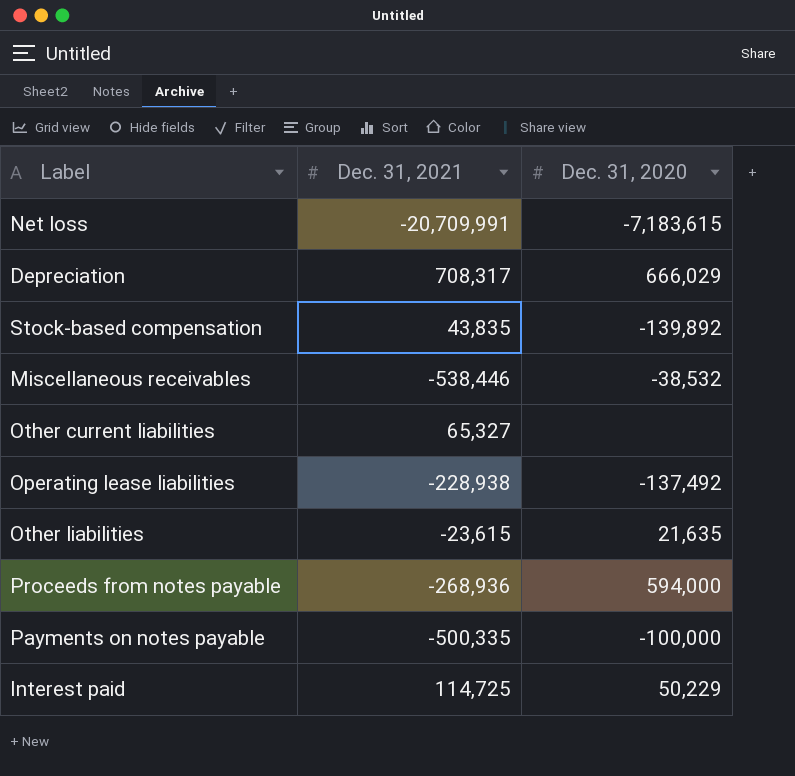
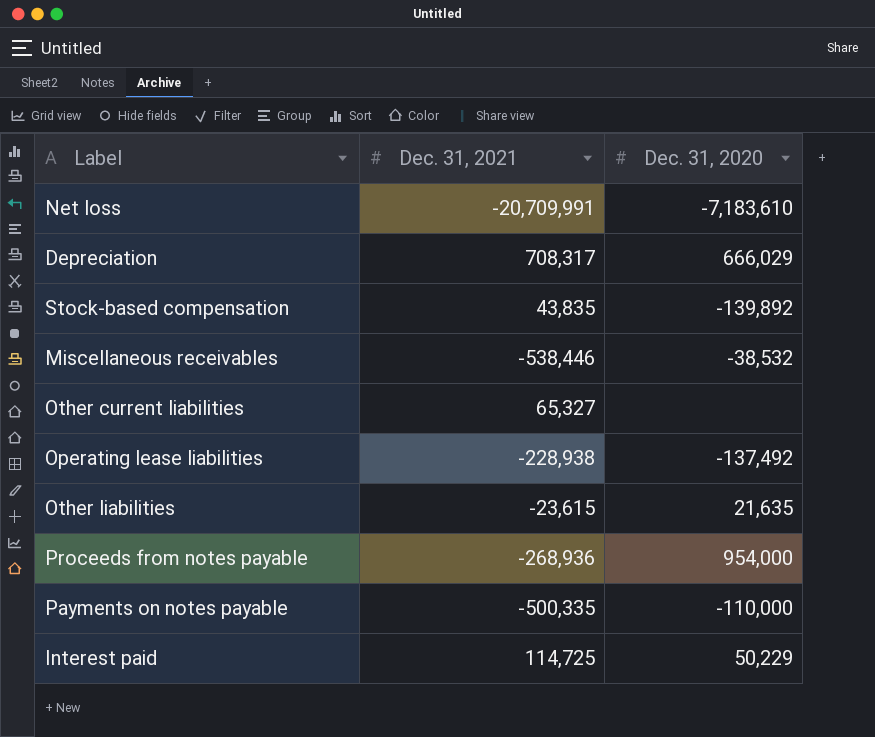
Net loss | Dec. 31, 2020: -7,183,615 -> -7,183,610
Proceeds from notes payable | Dec. 31, 2020: 594,000 -> 954,000
Payments on notes payable | Dec. 31, 2020: -100,000 -> -110,000

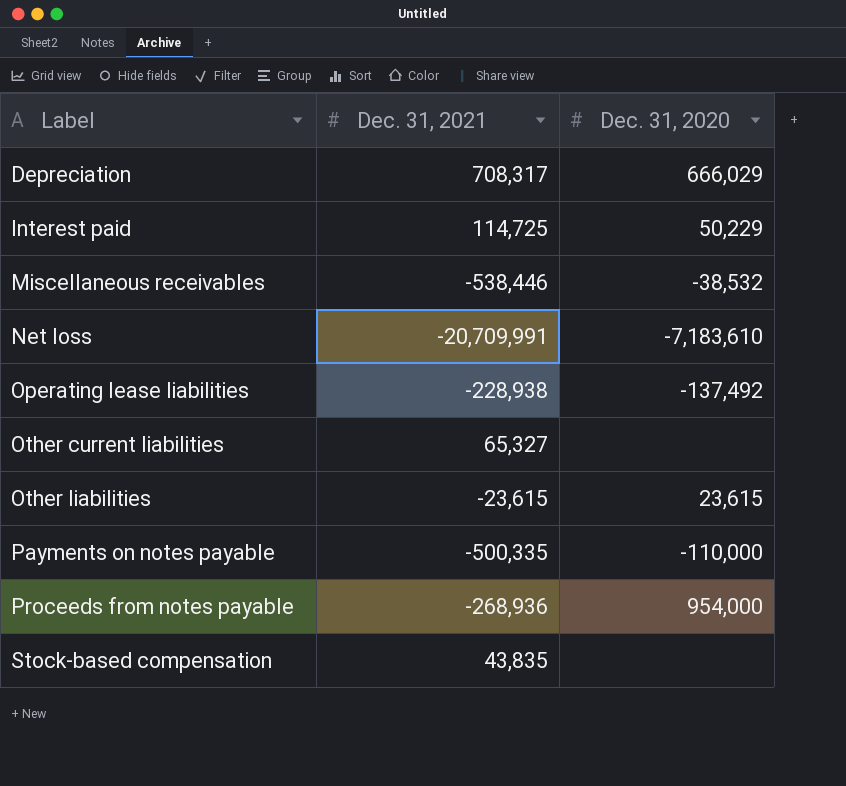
row order: none -> Label ascending
Other liabilities | Dec. 31, 2020: 21,635 -> 23,615
Stock-based compensation | Dec. 31, 2020: -139,892 -> none

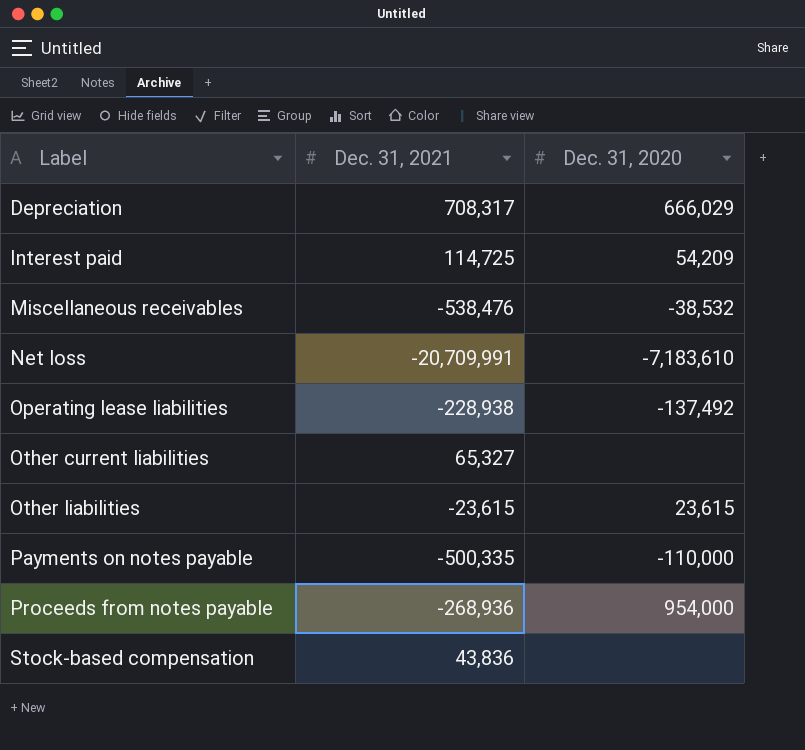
Interest paid | Dec. 31, 2020: 50,229 -> 54,209
Miscellaneous receivables | Dec. 31, 2021: -538,446 -> -538,476
Stock-based compensation | Dec. 31, 2021: 43,835 -> 43,836

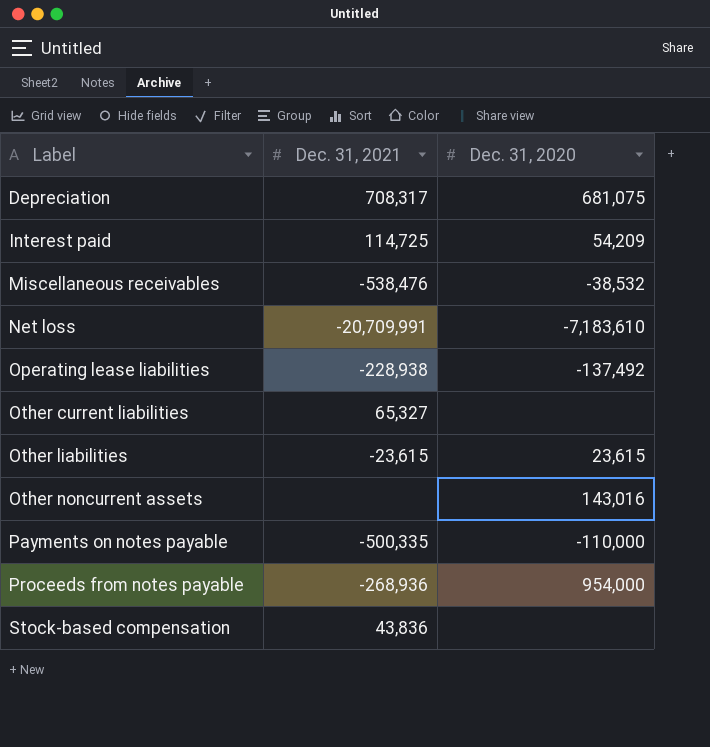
Depreciation | Dec. 31, 2020: 666,029 -> 681,075
row Other noncurrent assets: none -> none | 143,016

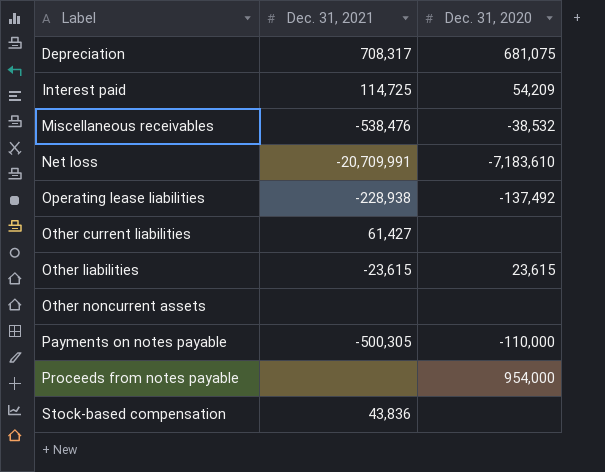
Other current liabilities | Dec. 31, 2021: 65,327 -> 61,427
Other noncurrent assets | Dec. 31, 2020: 143,016 -> none
Payments on notes payable | Dec. 31, 2021: -500,335 -> -500,305
Proceeds from notes payable | Dec. 31, 2021: -268,936 -> none

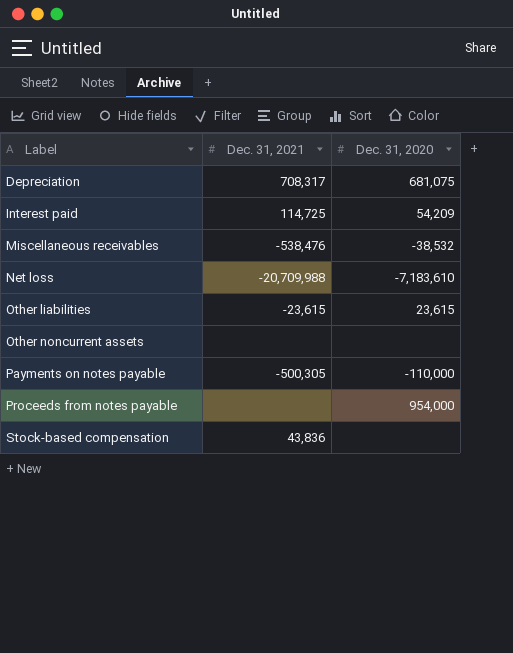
row Operating lease liabilities: -228,938 | -137,492 -> none
row Other current liabilities: 61,427 | none -> none
Net loss | Dec. 31, 2021: -20,709,991 -> -20,709,988

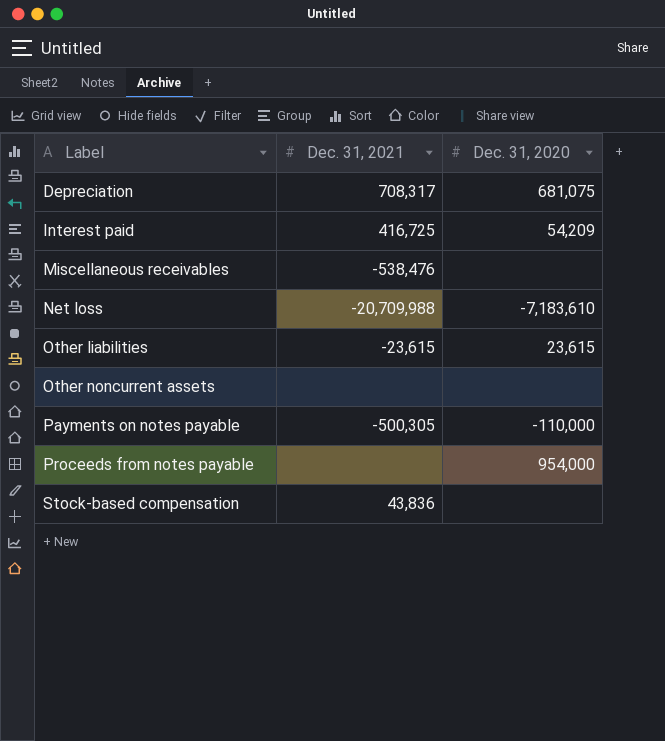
Interest paid | Dec. 31, 2021: 114,725 -> 416,725
Miscellaneous receivables | Dec. 31, 2020: -38,532 -> none

